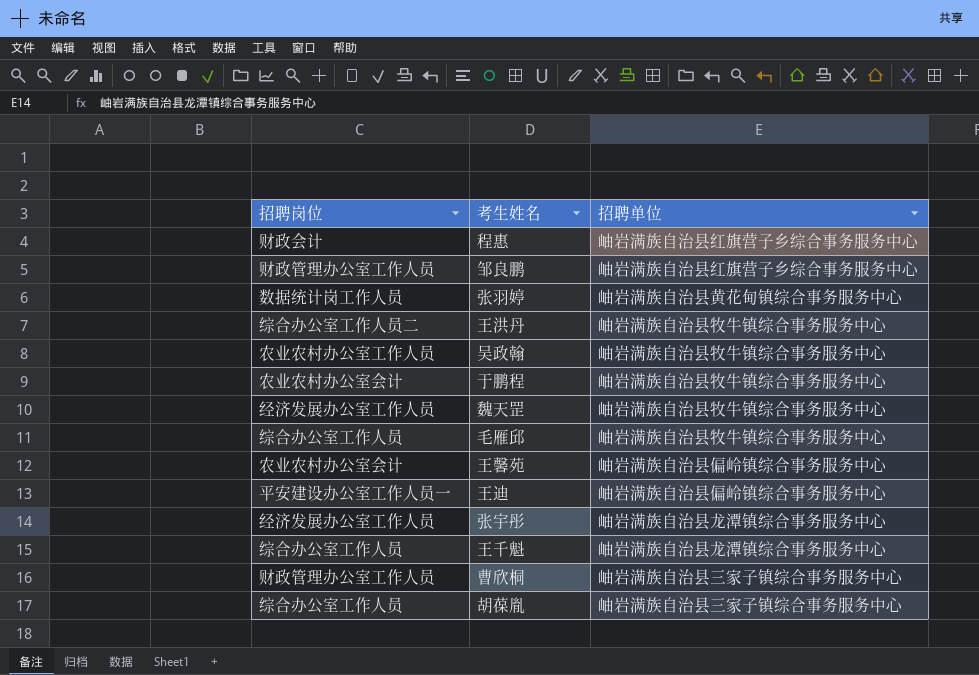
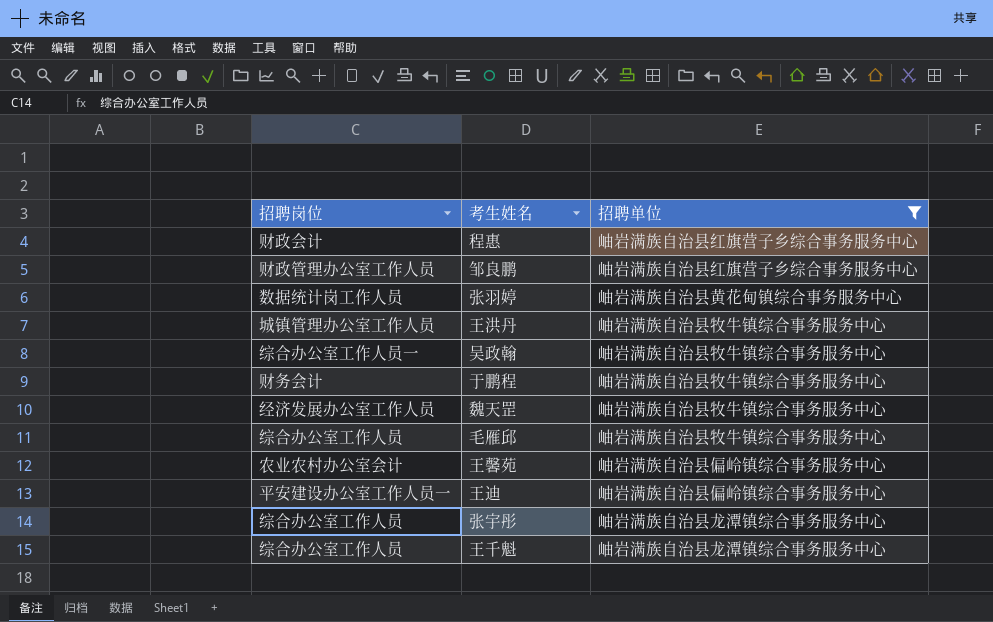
filter: none -> 招聘单位 != 岫岩满族自治县三家子镇综合事务服务中心
王洪丹 | 招聘岗位: 综合办公室工作人员二 -> 城镇管理办公室工作人员
吴政翰 | 招聘岗位: 农业农村办公室工作人员 -> 综合办公室工作人员一
于鹏程 | 招聘岗位: 农业农村办公室会计 -> 财务会计
张宇彤 | 招聘岗位: 经济发展办公室工作人员 -> 综合办公室工作人员

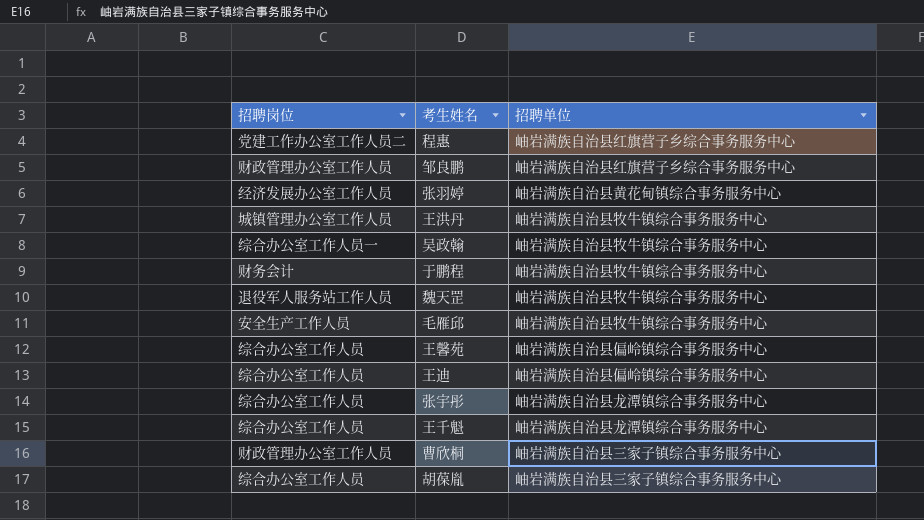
filter: 招聘单位 != 岫岩满族自治县三家子镇综合事务服务中心 -> none
程惠 | 招聘岗位: 财政会计 -> 党建工作办公室工作人员二
张羽婷 | 招聘岗位: 数据统计岗工作人员 -> 经济发展办公室工作人员
魏天罡 | 招聘岗位: 经济发展办公室工作人员 -> 退役军人服务站工作人员
毛雁邱 | 招聘岗位: 综合办公室工作人员 -> 安全生产工作人员
王馨苑 | 招聘岗位: 农业农村办公室会计 -> 综合办公室工作人员
王迪 | 招聘岗位: 平安建设办公室工作人员一 -> 综合办公室工作人员

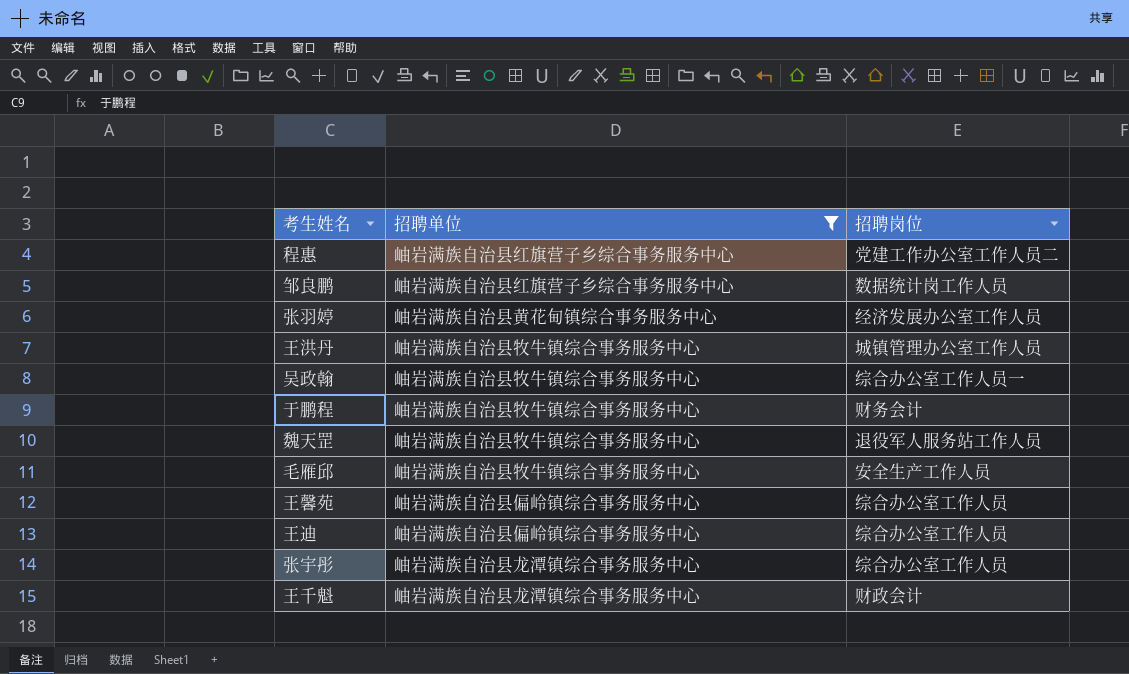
filter: none -> 招聘单位 != 岫岩满族自治县三家子镇综合事务服务中心
column 招聘岗位 | position: 1 -> 3
邹良鹏 | 招聘岗位: 财政管理办公室工作人员 -> 数据统计岗工作人员
王千魁 | 招聘岗位: 综合办公室工作人员 -> 财政会计

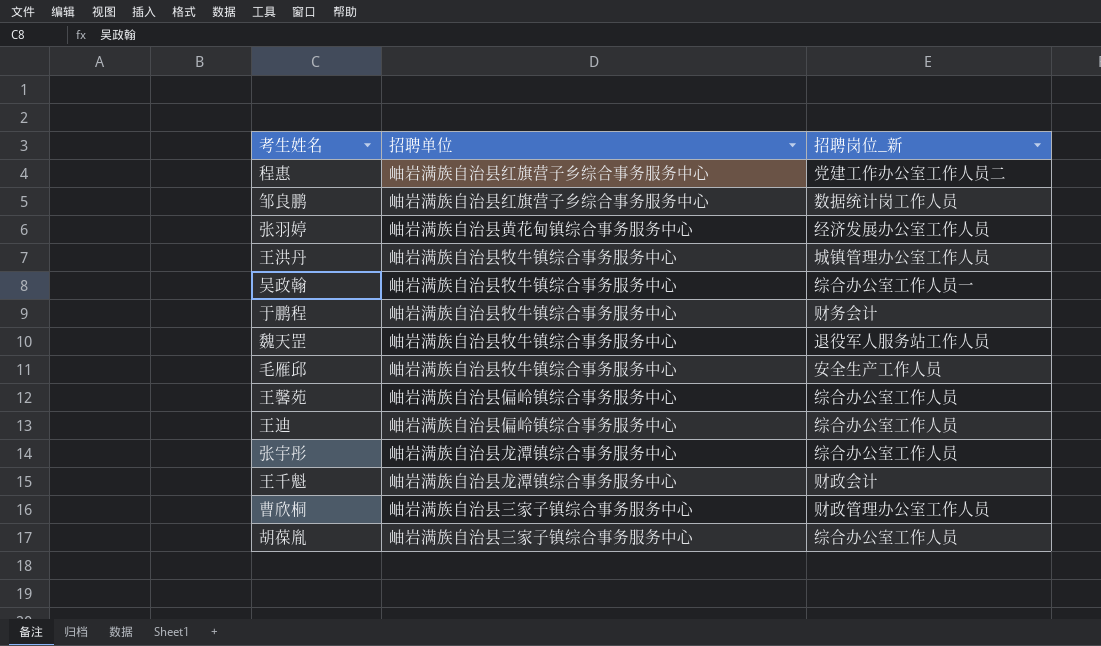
filter: 招聘单位 != 岫岩满族自治县三家子镇综合事务服务中心 -> none
column name: 招聘岗位 -> 招聘岗位_新

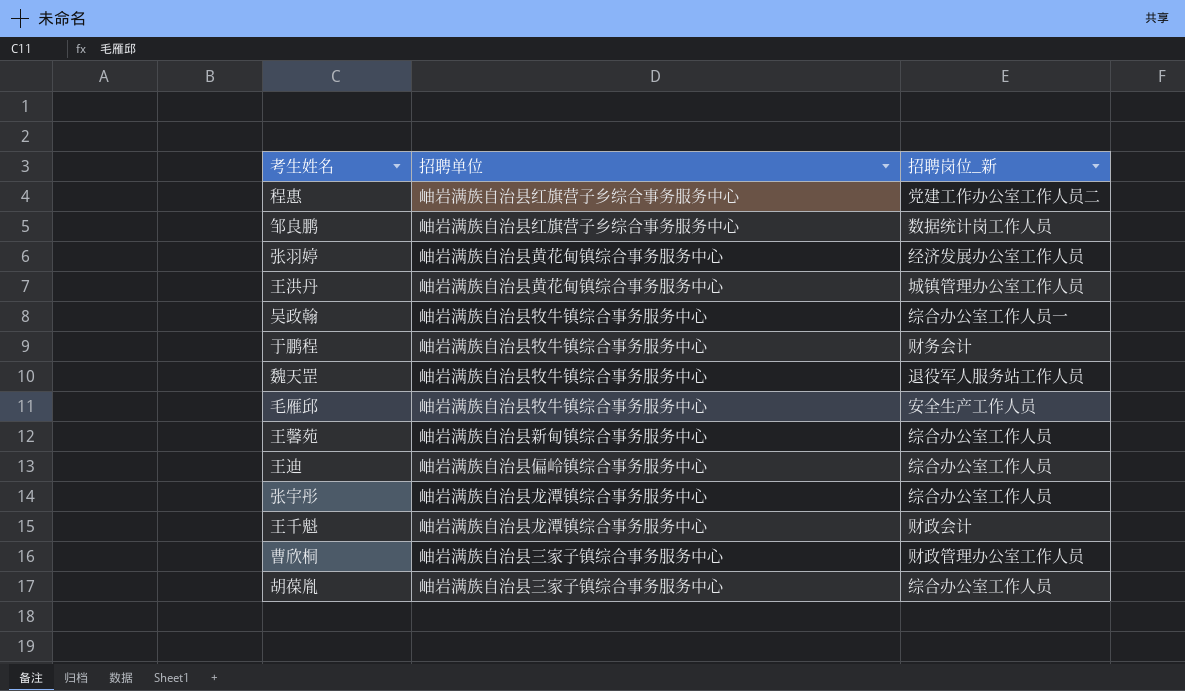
王洪丹 | 招聘单位: 岫岩满族自治县牧牛镇综合事务服务中心 -> 岫岩满族自治县黄花甸镇综合事务服务中心
王馨苑 | 招聘单位: 岫岩满族自治县偏岭镇综合事务服务中心 -> 岫岩满族自治县新甸镇综合事务服务中心

